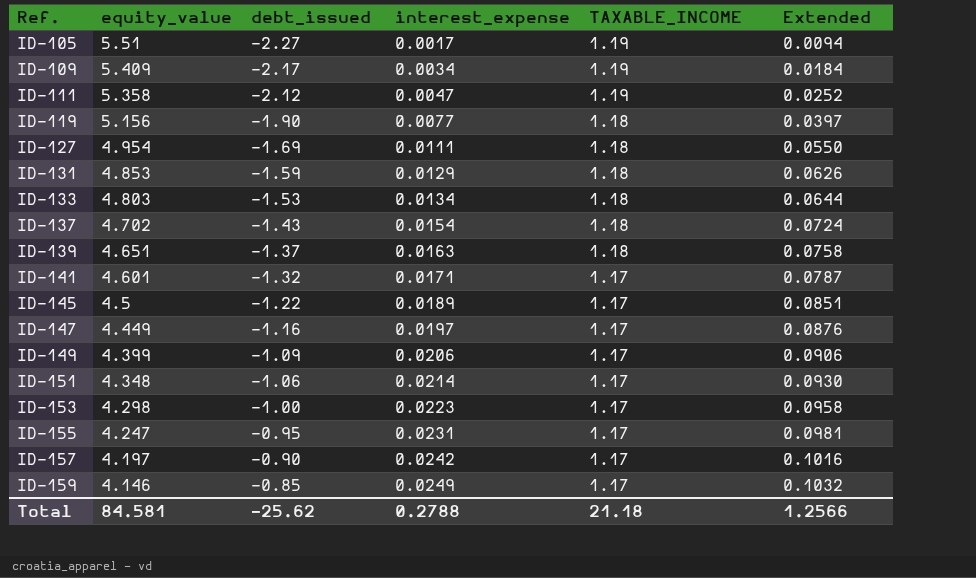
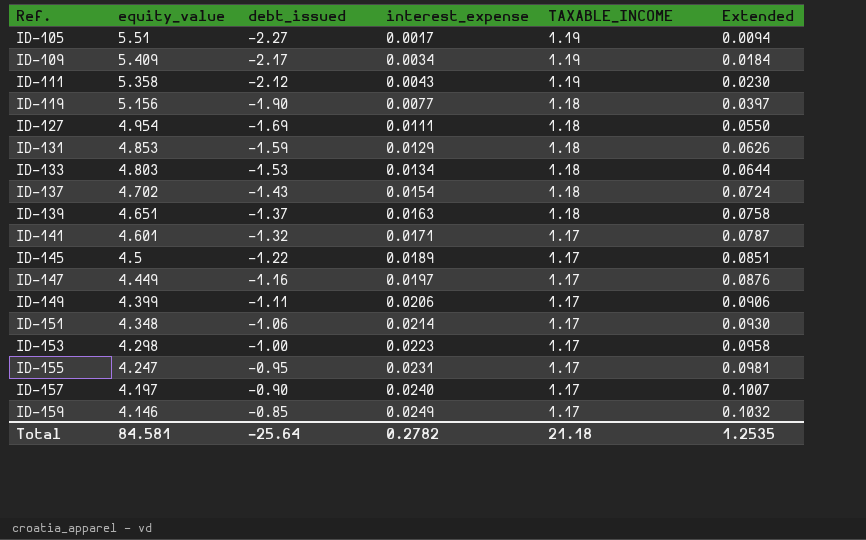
ID-111 | interest_expense: 0.0047 -> 0.0043
ID-111 | Extended: 0.0252 -> 0.0230
ID-149 | debt_issued: -1.09 -> -1.11
ID-157 | interest_expense: 0.0242 -> 0.0240
ID-157 | Extended: 0.1016 -> 0.1007
Total | debt_issued: -25.62 -> -25.64
Total | interest_expense: 0.2788 -> 0.2782
Total | Extended: 1.2566 -> 1.2535

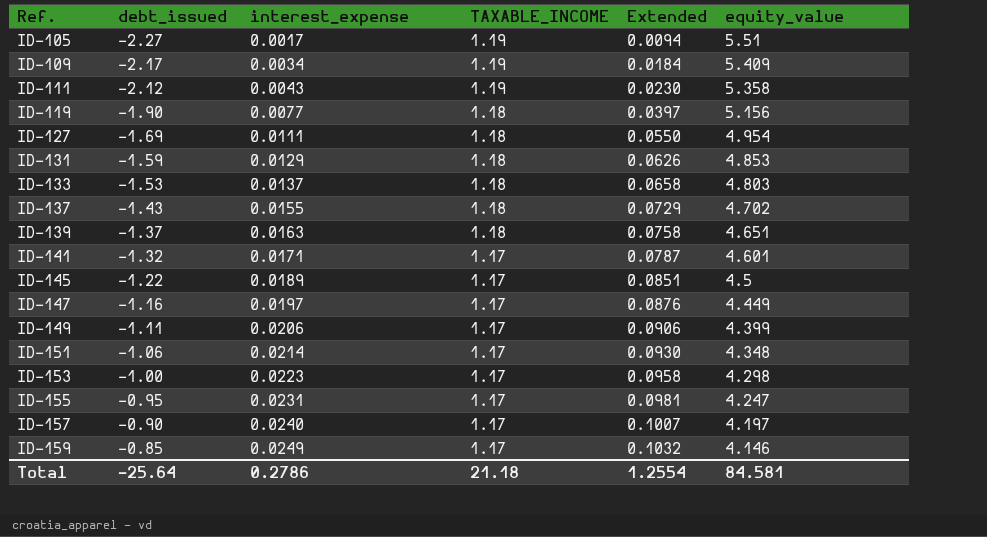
column equity_value | position: 2 -> 6
ID-133 | interest_expense: 0.0134 -> 0.0137
ID-133 | Extended: 0.0644 -> 0.0658
ID-137 | interest_expense: 0.0154 -> 0.0155
ID-137 | Extended: 0.0724 -> 0.0729
Total | interest_expense: 0.2782 -> 0.2786
Total | Extended: 1.2535 -> 1.2554

